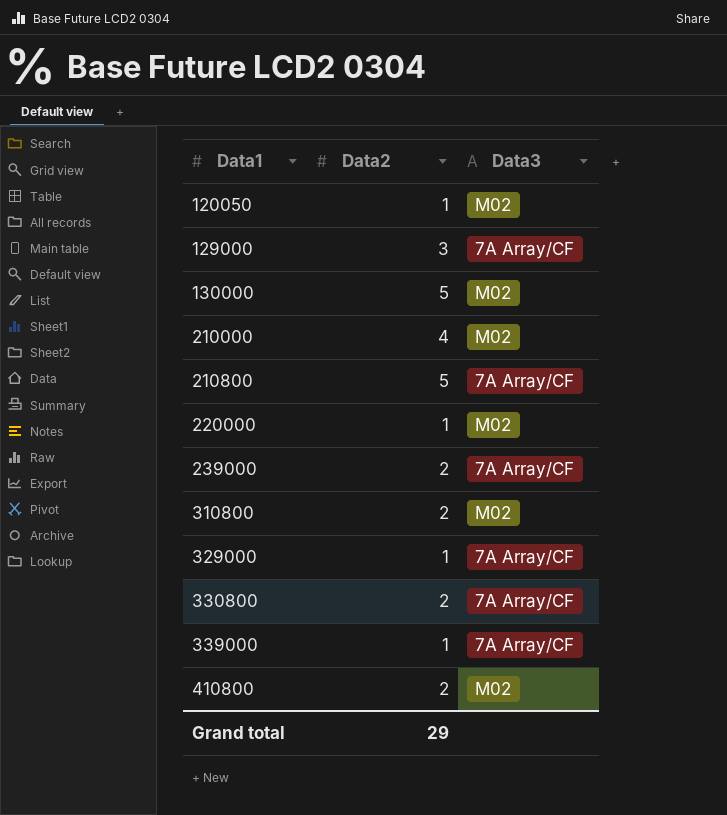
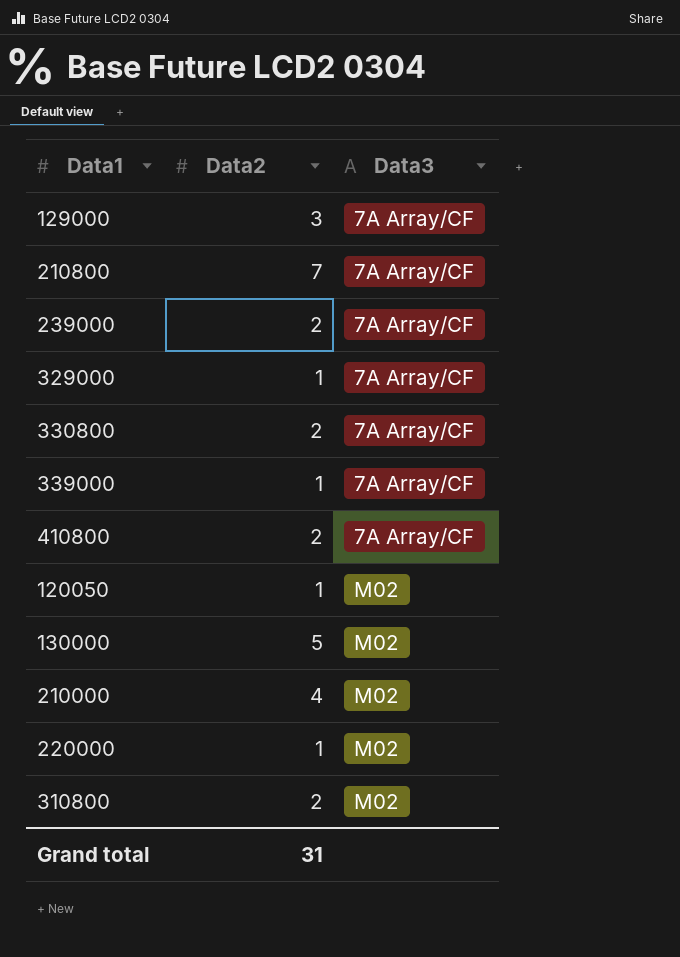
row order: Data1 ascending -> Data3 ascending
210800 | Data2: 5 -> 7
410800 | Data3: M02 -> 7A Array/CF
Grand total | Data2: 29 -> 31

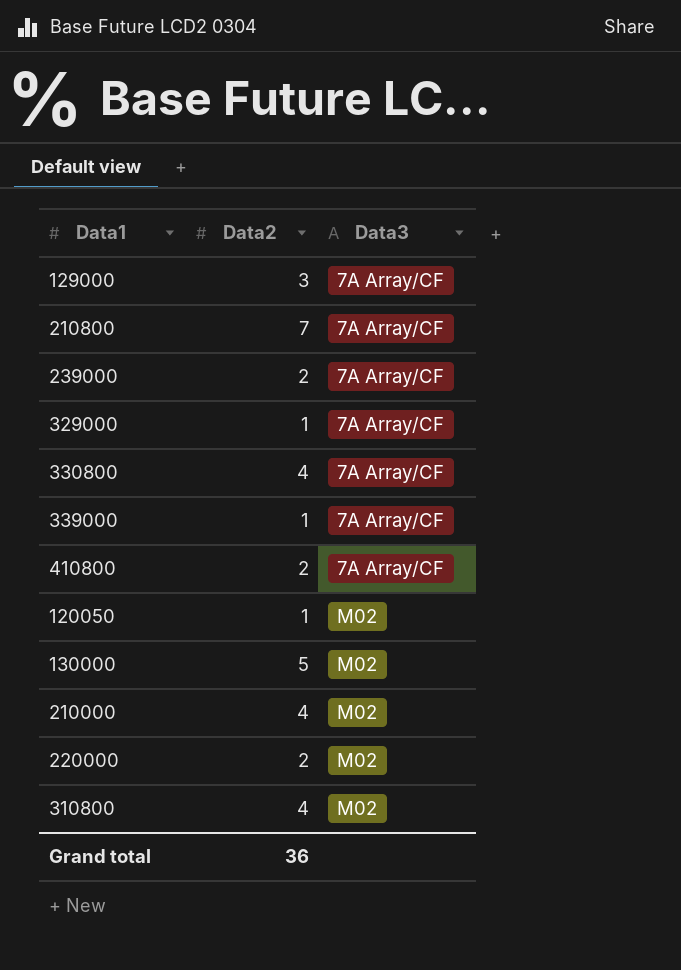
330800 | Data2: 2 -> 4
220000 | Data2: 1 -> 2
310800 | Data2: 2 -> 4
Grand total | Data2: 31 -> 36

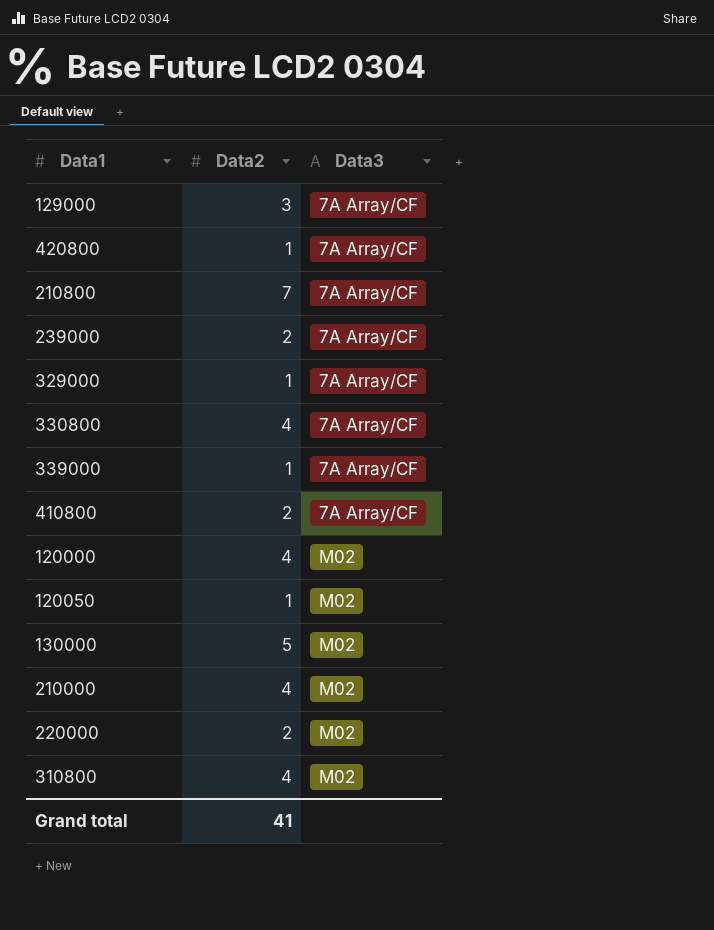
row 420800: none -> 1 | 7A Array/CF
row 120000: none -> 4 | M02
Grand total | Data2: 36 -> 41

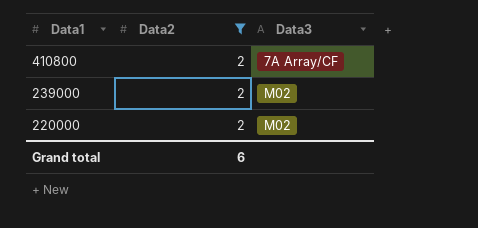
filter: none -> Data2 = 2
row order: Data3 ascending -> Data1 descending
239000 | Data3: 7A Array/CF -> M02
Grand total | Data2: 41 -> 6

